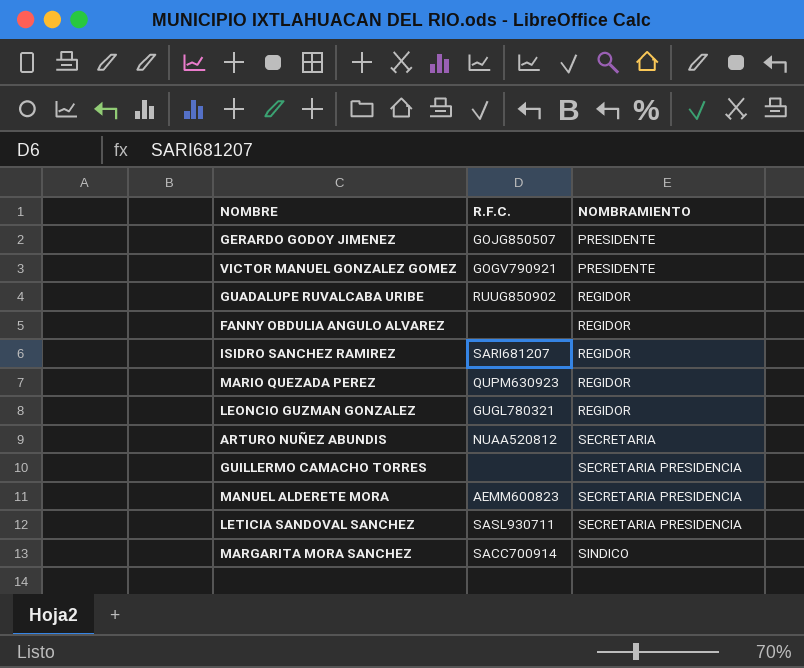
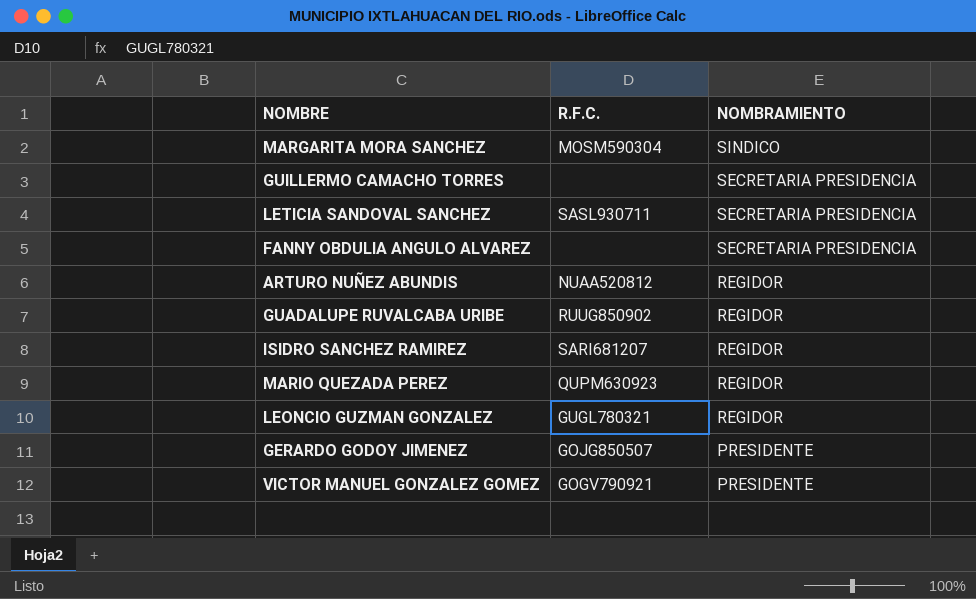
row order: NOMBRAMIENTO ascending -> NOMBRAMIENTO descending
row MANUEL ALDERETE MORA: AEMM600823 | SECRETARIA PRESIDENCIA -> none
MARGARITA MORA SANCHEZ | R.F.C.: SACC700914 -> MOSM590304
FANNY OBDULIA ANGULO ALVAREZ | NOMBRAMIENTO: REGIDOR -> SECRETARIA PRESIDENCIA
ARTURO NUÑEZ ABUNDIS | NOMBRAMIENTO: SECRETARIA -> REGIDOR

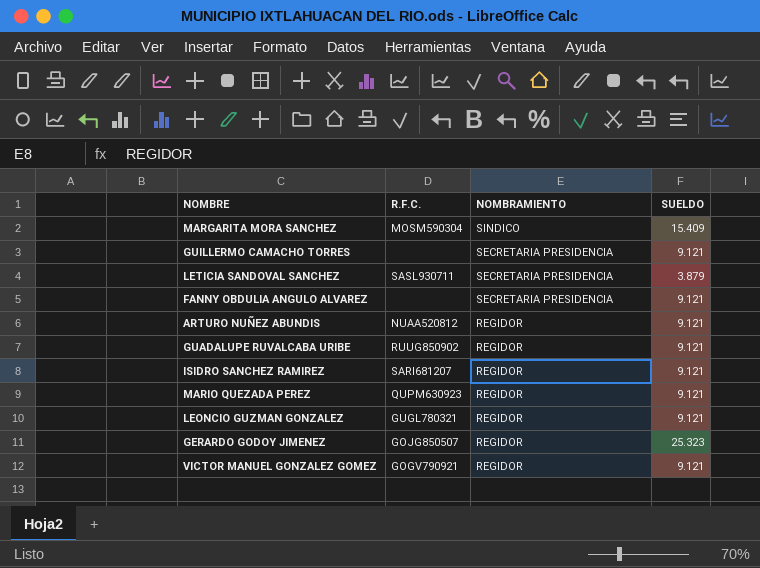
column SUELDO | position: none -> 4
GERARDO GODOY JIMENEZ | NOMBRAMIENTO: PRESIDENTE -> REGIDOR
VICTOR MANUEL GONZALEZ GOMEZ | NOMBRAMIENTO: PRESIDENTE -> REGIDOR

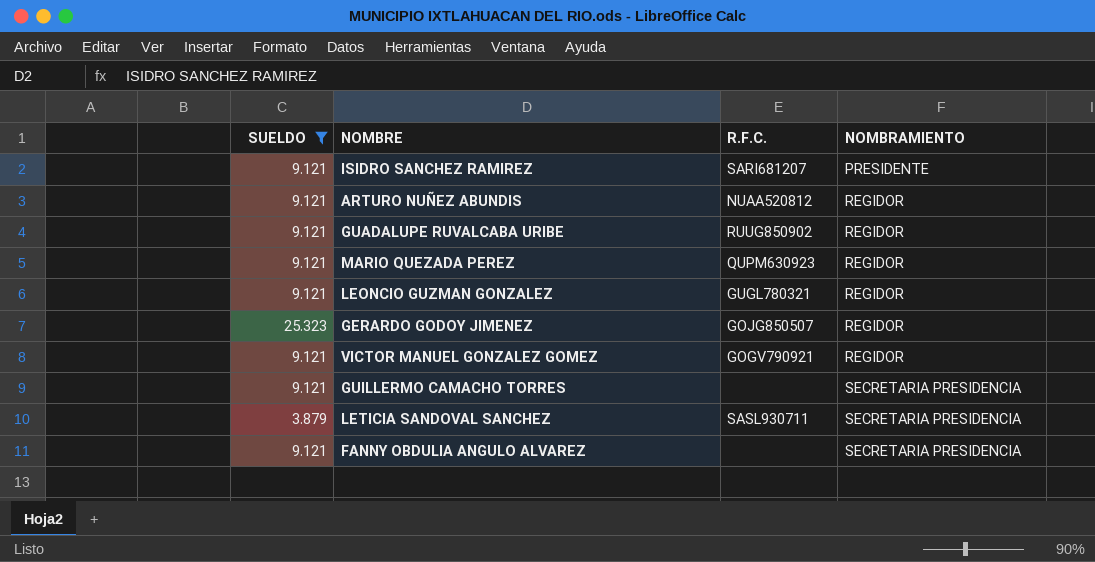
filter: none -> SUELDO != 15.409
row order: NOMBRAMIENTO descending -> NOMBRAMIENTO ascending
column SUELDO | position: 4 -> 1
ISIDRO SANCHEZ RAMIREZ | NOMBRAMIENTO: REGIDOR -> PRESIDENTE

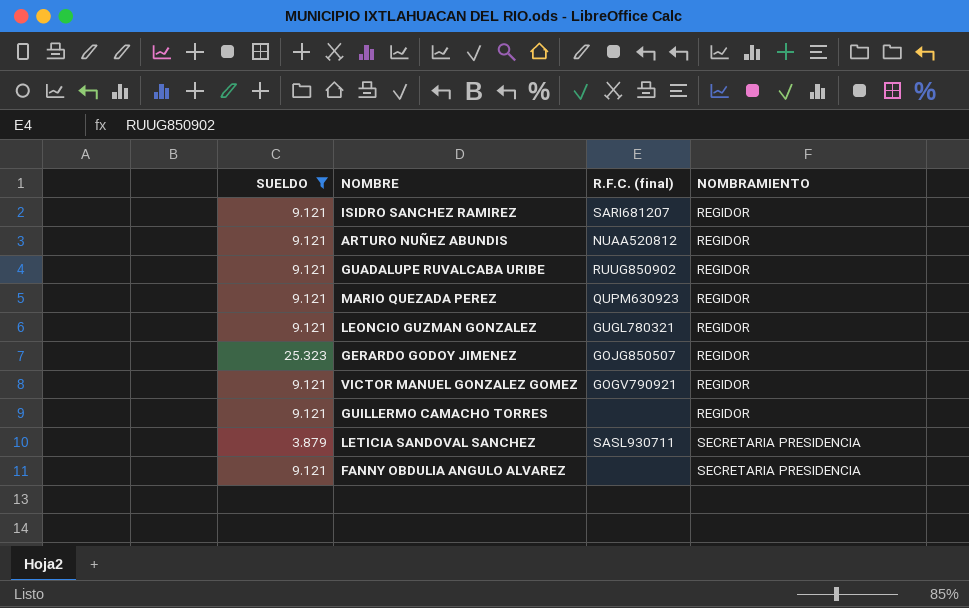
column name: R.F.C. -> R.F.C. (final)
ISIDRO SANCHEZ RAMIREZ | NOMBRAMIENTO: PRESIDENTE -> REGIDOR
GUILLERMO CAMACHO TORRES | NOMBRAMIENTO: SECRETARIA PRESIDENCIA -> REGIDOR

